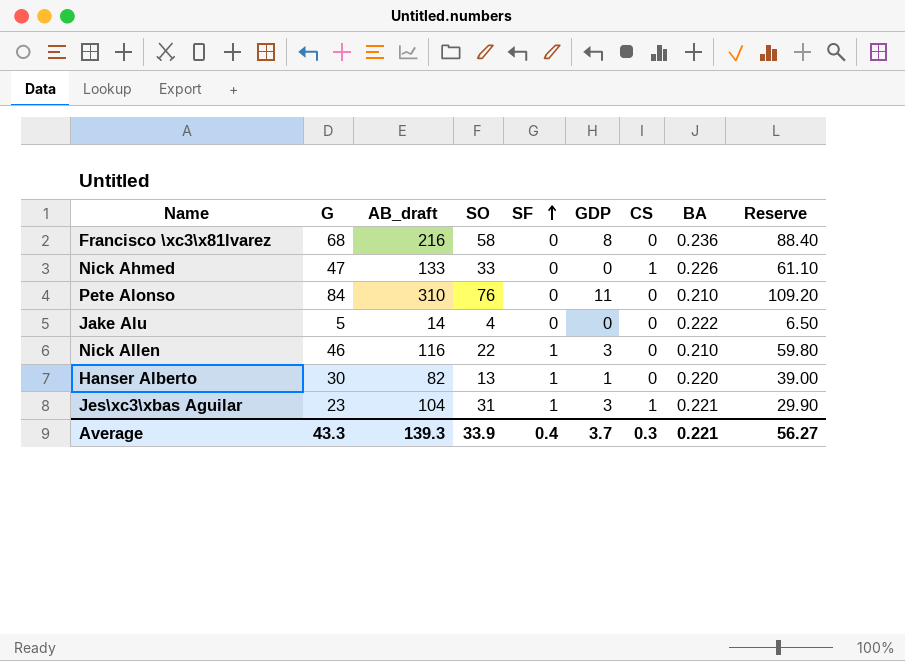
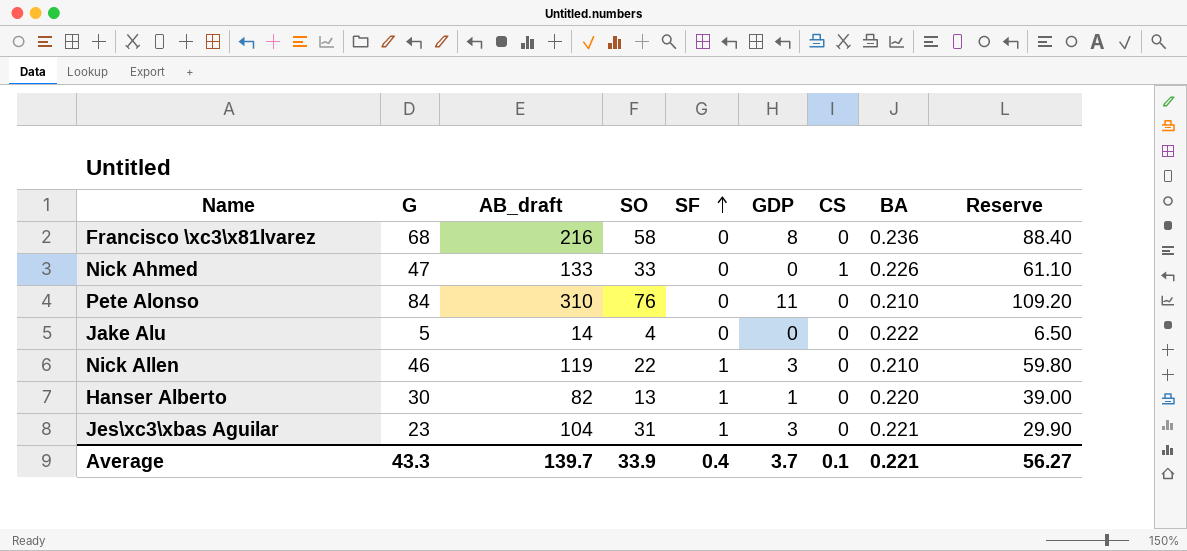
Nick Allen | AB_draft: 116 -> 119
Jes\xc3\xbas Aguilar | CS: 1 -> 0
Average | AB_draft: 139.3 -> 139.7
Average | CS: 0.3 -> 0.1

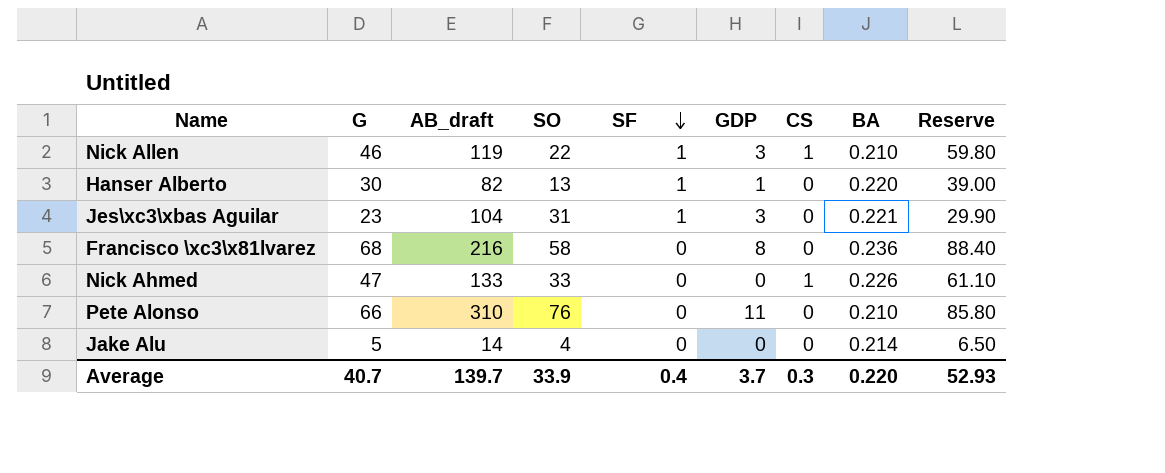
row order: SF ascending -> SF descending
Nick Allen | CS: 0 -> 1
Pete Alonso | G: 84 -> 66
Pete Alonso | Reserve: 109.20 -> 85.80
Jake Alu | BA: 0.222 -> 0.214
Average | G: 43.3 -> 40.7
Average | CS: 0.1 -> 0.3
Average | BA: 0.221 -> 0.220
Average | Reserve: 56.27 -> 52.93

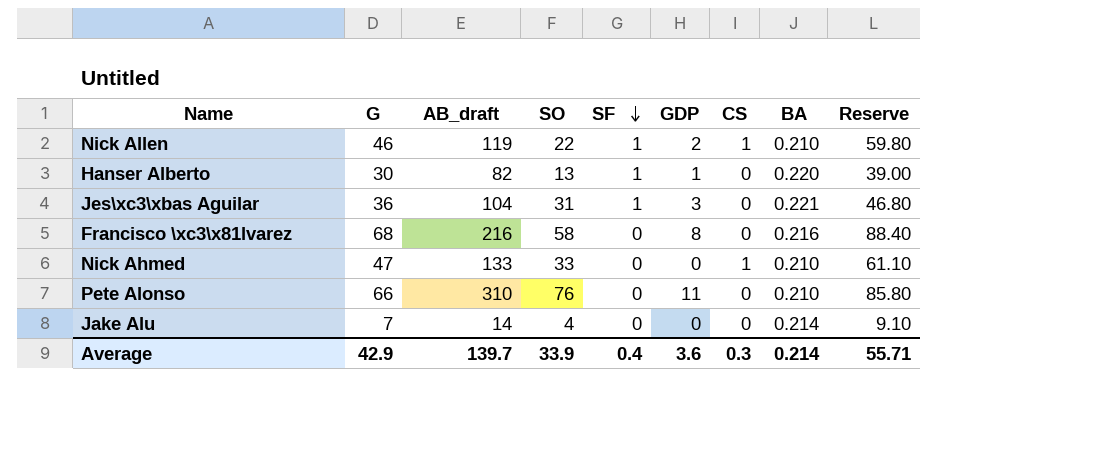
Nick Allen | GDP: 3 -> 2
Jes\xc3\xbas Aguilar | G: 23 -> 36
Jes\xc3\xbas Aguilar | Reserve: 29.90 -> 46.80
Francisco \xc3\x81lvarez | BA: 0.236 -> 0.216
Nick Ahmed | BA: 0.226 -> 0.210
Jake Alu | G: 5 -> 7
Jake Alu | Reserve: 6.50 -> 9.10
Average | G: 40.7 -> 42.9
Average | GDP: 3.7 -> 3.6
Average | BA: 0.220 -> 0.214
Average | Reserve: 52.93 -> 55.71

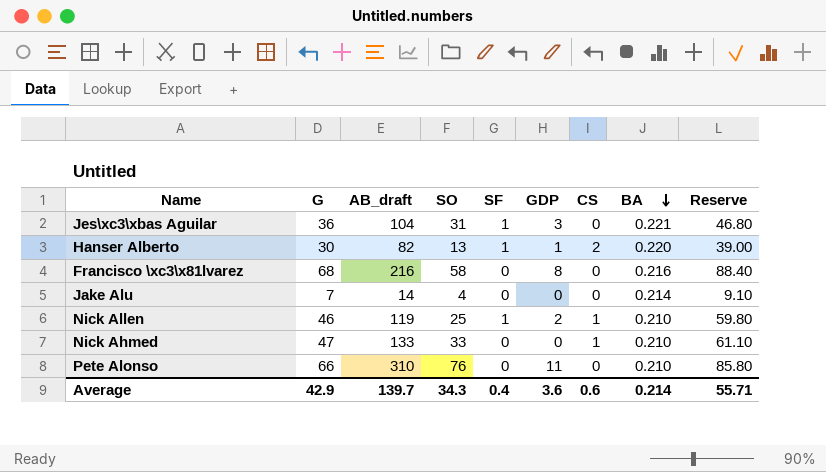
row order: SF descending -> BA descending
Hanser Alberto | CS: 0 -> 2
Nick Allen | SO: 22 -> 25
Average | SO: 33.9 -> 34.3
Average | CS: 0.3 -> 0.6

